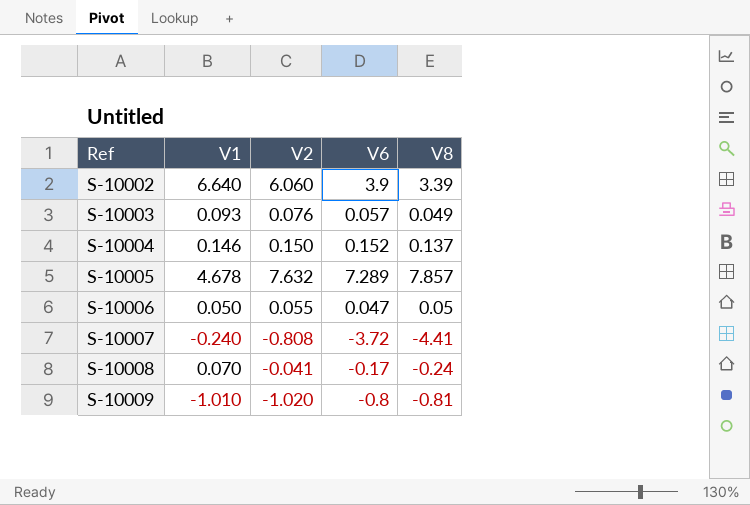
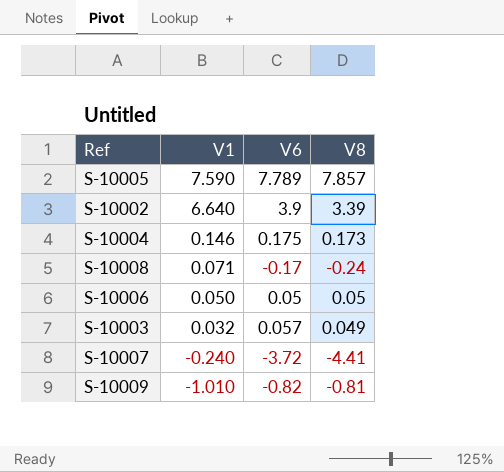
row order: Ref ascending -> V1 descending
column V2 | position: 3 -> none
S-10005 | V1: 4.678 -> 7.590
S-10005 | V6: 7.289 -> 7.789
S-10004 | V6: 0.152 -> 0.175
S-10004 | V8: 0.137 -> 0.173
S-10008 | V1: 0.070 -> 0.071
S-10006 | V6: 0.047 -> 0.05
S-10003 | V1: 0.093 -> 0.032
S-10009 | V6: -0.8 -> -0.82

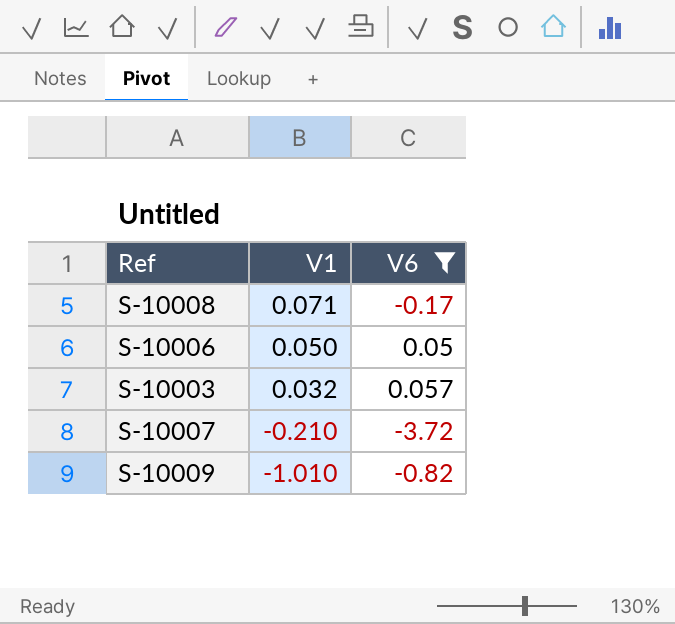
filter: none -> V6 <= 0.057
column V8 | position: 4 -> none
S-10007 | V1: -0.240 -> -0.210

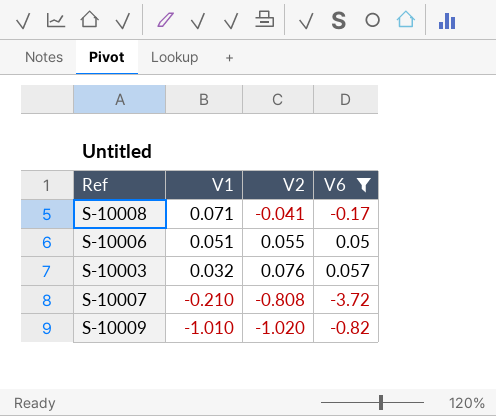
column V2 | position: none -> 3
S-10006 | V1: 0.050 -> 0.051

